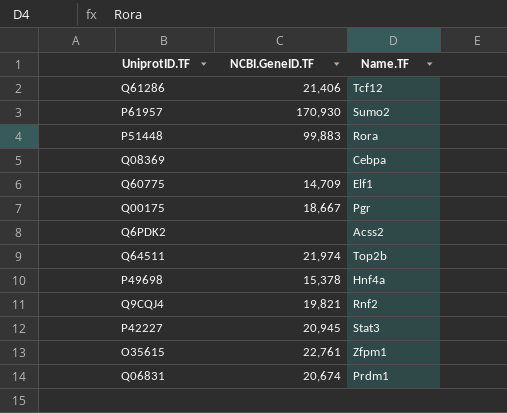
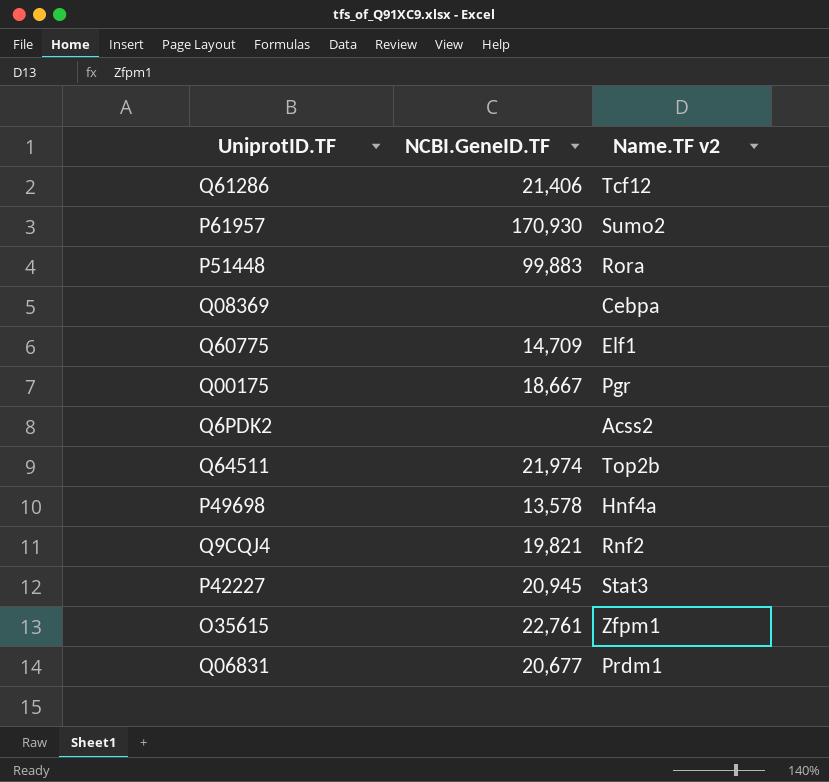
column name: Name.TF -> Name.TF v2
P49698 | NCBI.GeneID.TF: 15,378 -> 13,578
Q06831 | NCBI.GeneID.TF: 20,674 -> 20,677

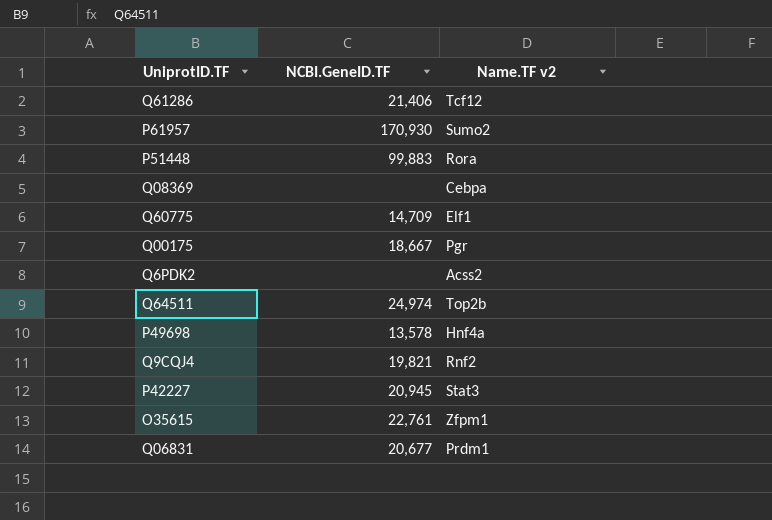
Q64511 | NCBI.GeneID.TF: 21,974 -> 24,974

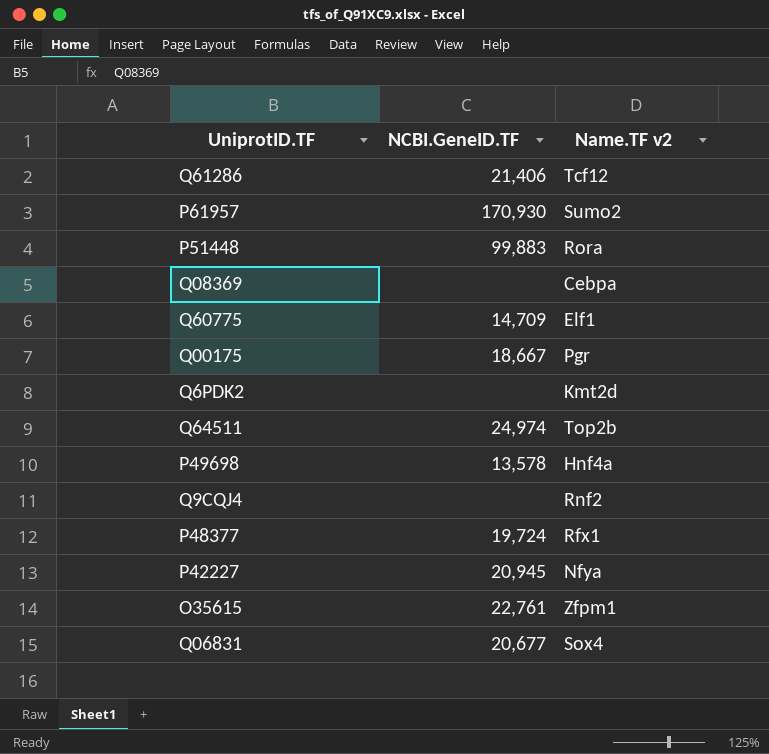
Q6PDK2 | Name.TF v2: Acss2 -> Kmt2d
Q9CQJ4 | NCBI.GeneID.TF: 19,821 -> none
row P48377: none -> 19,724 | Rfx1
P42227 | Name.TF v2: Stat3 -> Nfya
Q06831 | Name.TF v2: Prdm1 -> Sox4

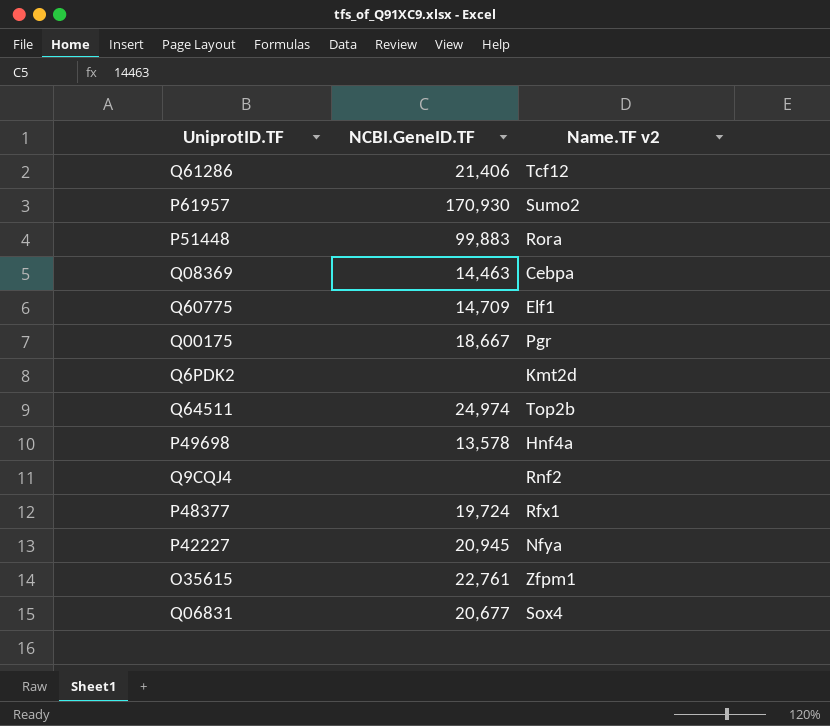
Q08369 | NCBI.GeneID.TF: none -> 14,463

